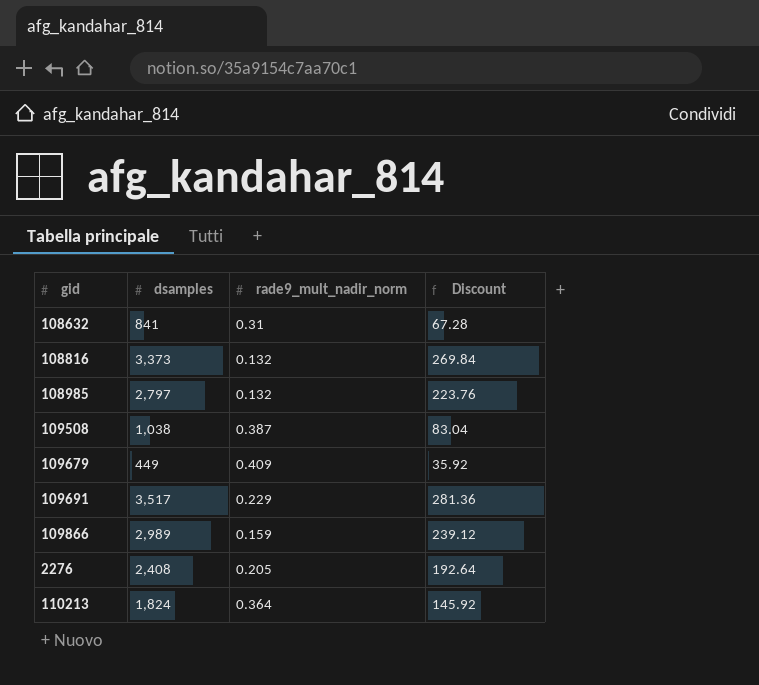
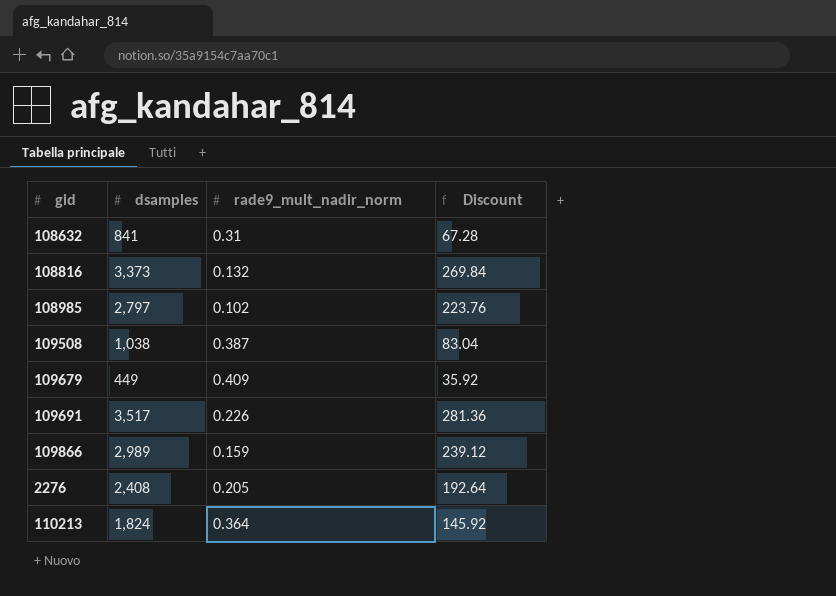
108985 | rade9_mult_nadir_norm: 0.132 -> 0.102
109691 | rade9_mult_nadir_norm: 0.229 -> 0.226

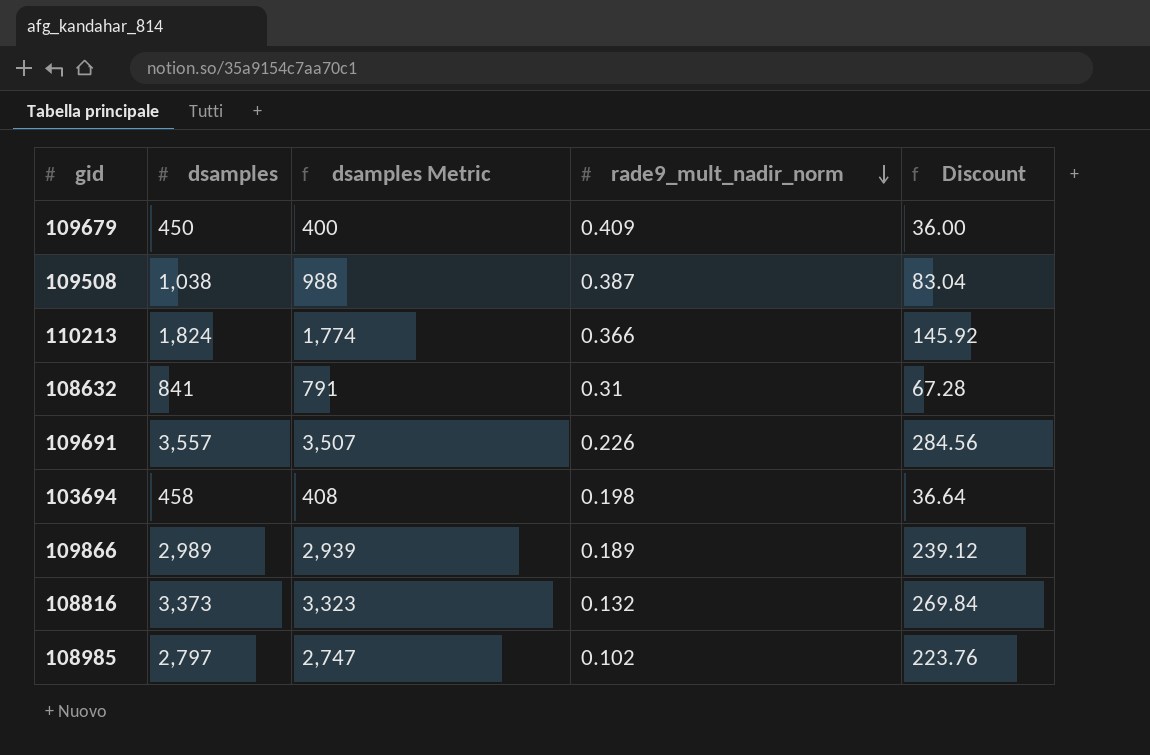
row order: none -> rade9_mult_nadir_norm descending
column dsamples Metric | formula: none -> [dsamples] - 50
row 2276: 2,408 | 0.205 | 192.64 -> none
109679 | dsamples: 449 -> 450
109679 | Discount: 35.92 -> 36.00
110213 | rade9_mult_nadir_norm: 0.364 -> 0.366
109691 | dsamples: 3,517 -> 3,557
109691 | Discount: 281.36 -> 284.56
row 103694: none -> 458 | 408 | 0.198 | 36.64
109866 | rade9_mult_nadir_norm: 0.159 -> 0.189

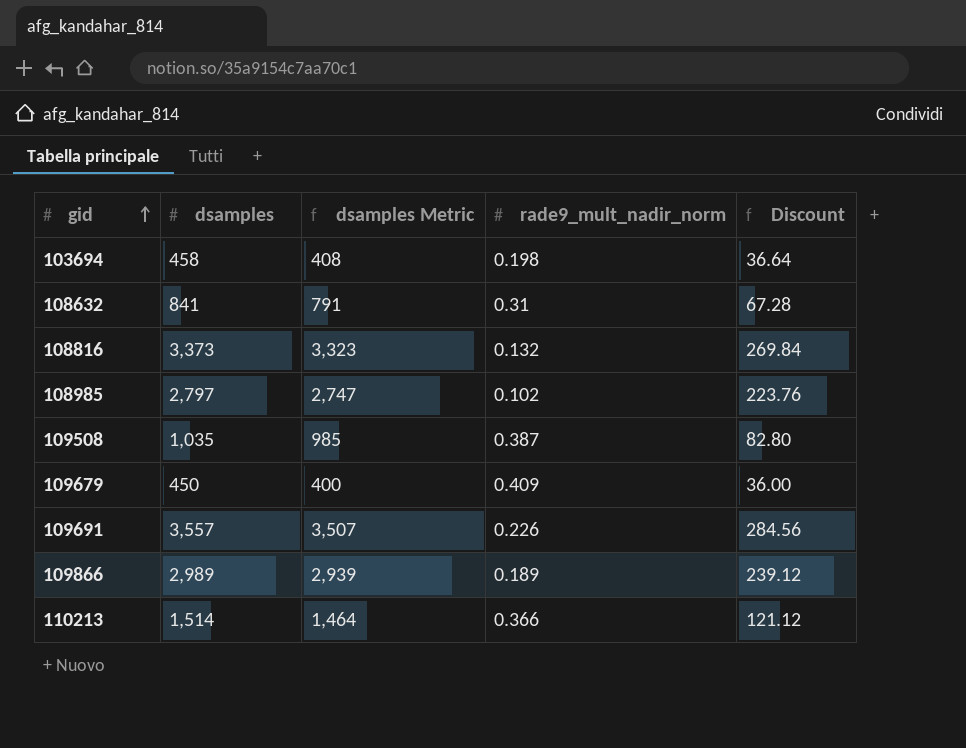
row order: rade9_mult_nadir_norm descending -> gid ascending
109508 | dsamples: 1,038 -> 1,035
109508 | dsamples Metric: 988 -> 985
109508 | Discount: 83.04 -> 82.80
110213 | dsamples: 1,824 -> 1,514
110213 | dsamples Metric: 1,774 -> 1,464
110213 | Discount: 145.92 -> 121.12

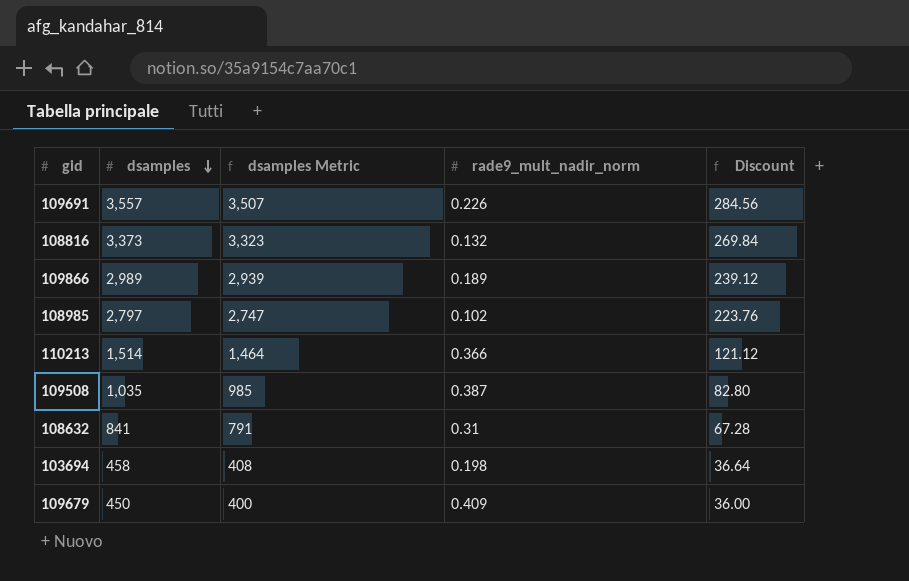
row order: gid ascending -> dsamples descending

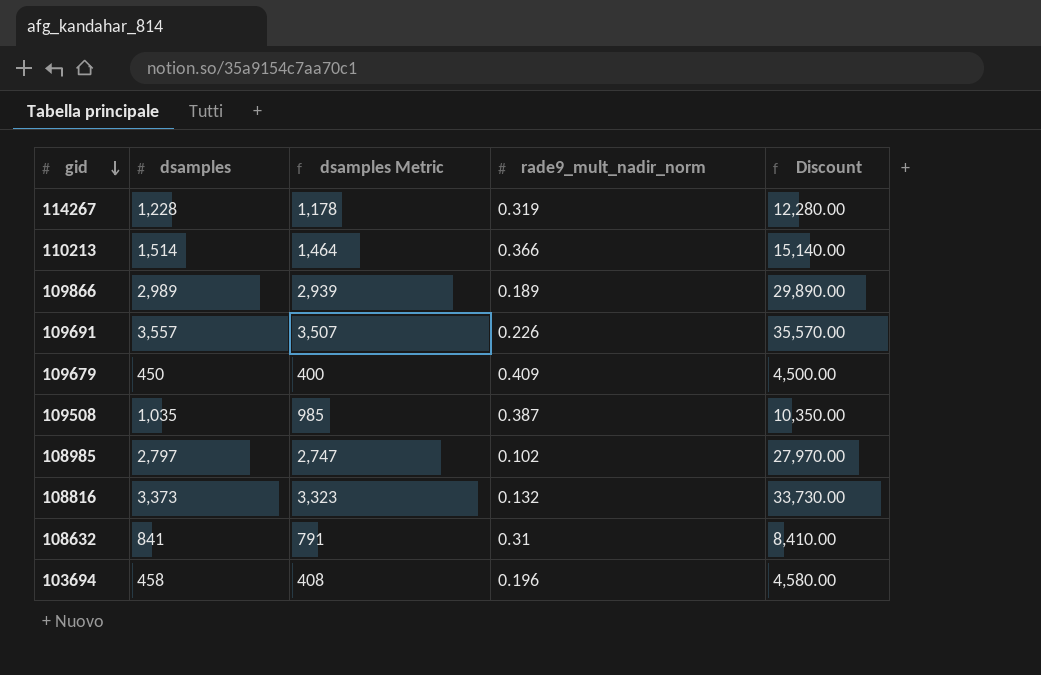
row order: dsamples descending -> gid descending
column Discount | formula: [dsamples] * 0.08 -> [dsamples] * 10
row 114267: none -> 1,228 | 1,178 | 0.319 | 12,280.00
103694 | rade9_mult_nadir_norm: 0.198 -> 0.196

